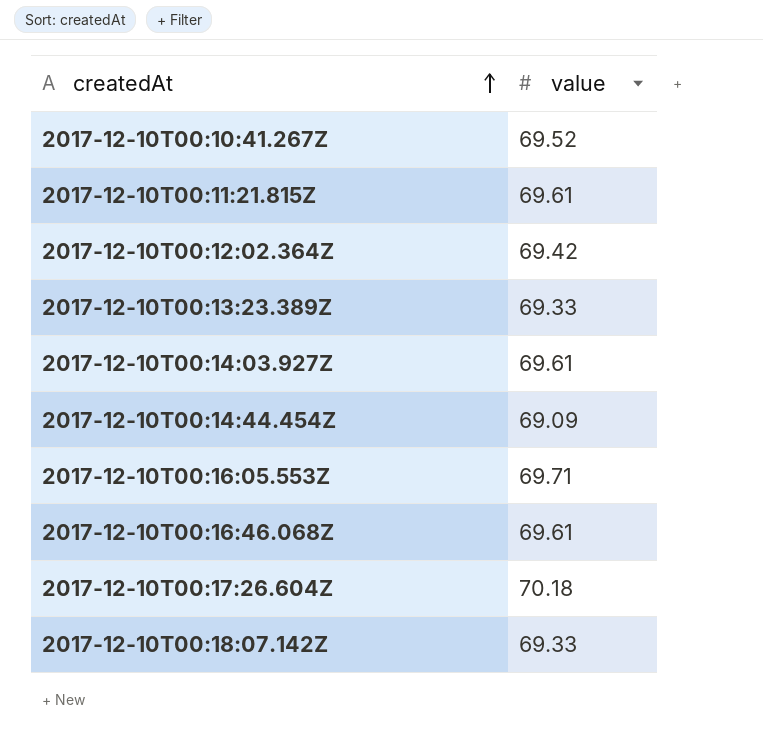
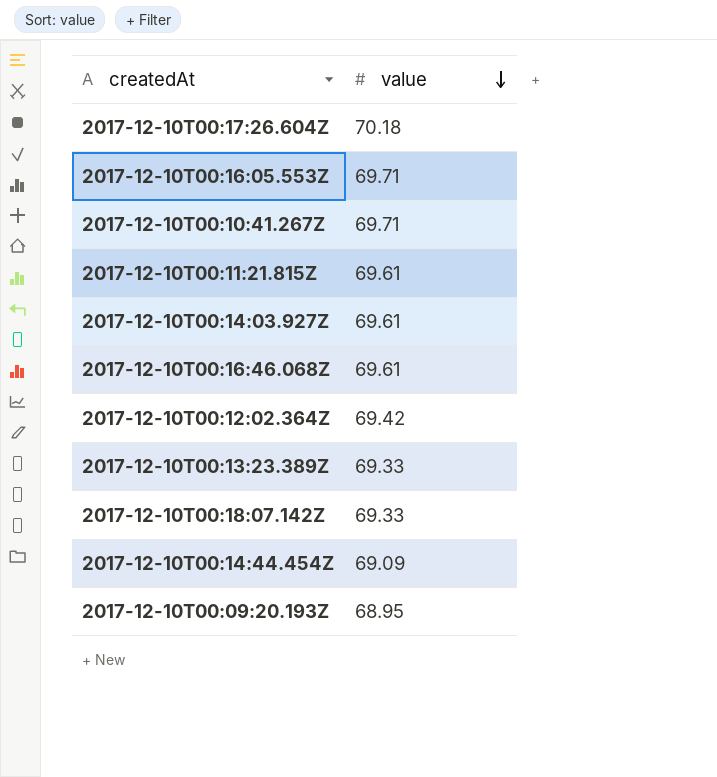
row order: createdAt ascending -> value descending
2017-12-10T00:10:41.267Z | value: 69.52 -> 69.71
row 2017-12-10T00:09:20.193Z: none -> 68.95

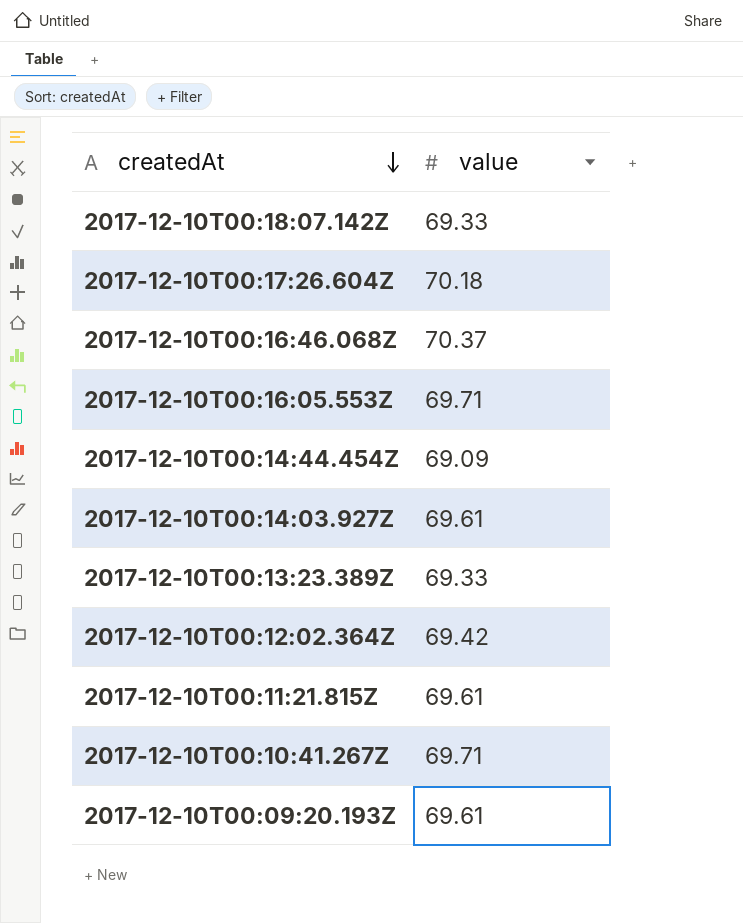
row order: value descending -> createdAt descending
2017-12-10T00:16:46.068Z | value: 69.61 -> 70.37
2017-12-10T00:09:20.193Z | value: 68.95 -> 69.61

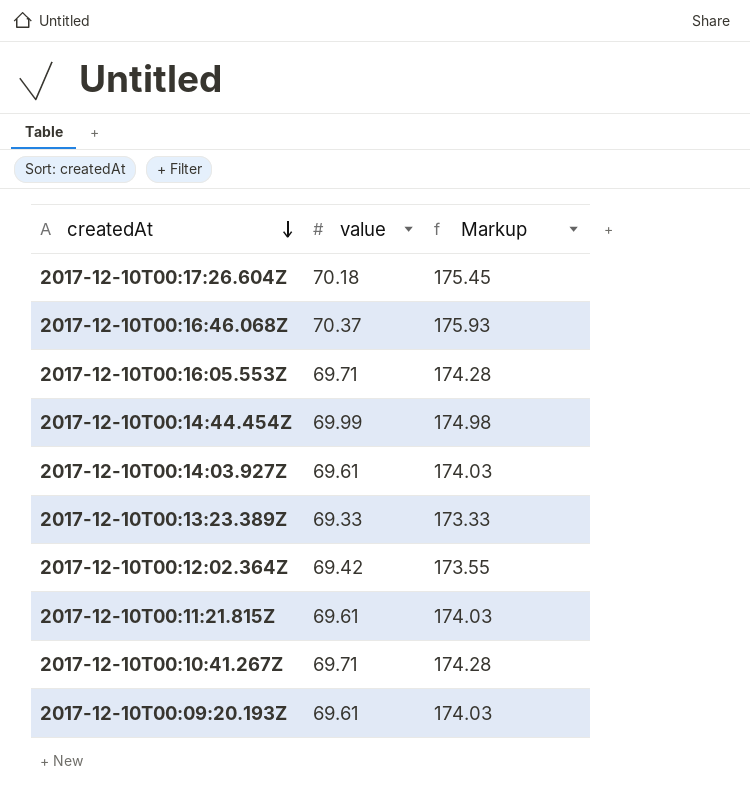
column Markup | formula: none -> [value] * 2.5
row 2017-12-10T00:18:07.142Z: 69.33 -> none
2017-12-10T00:14:44.454Z | value: 69.09 -> 69.99

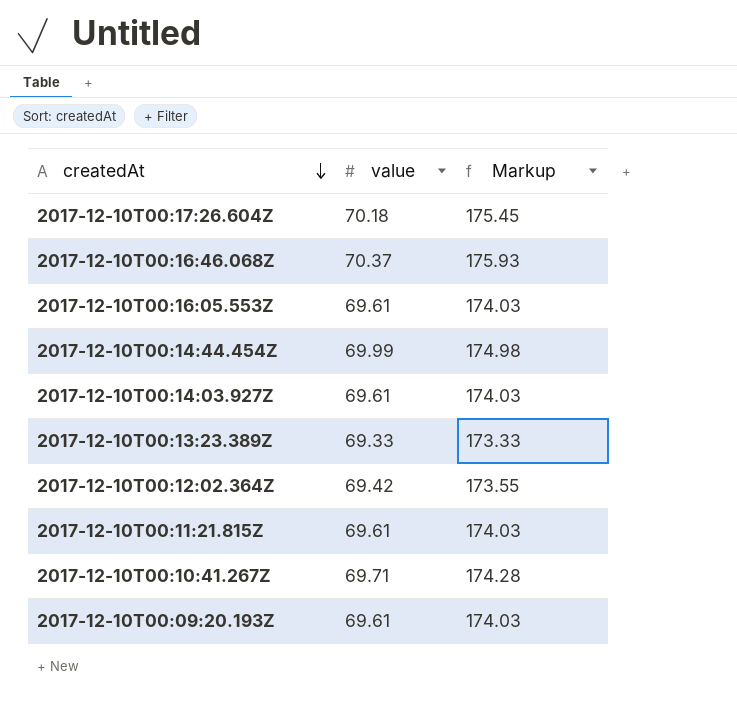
2017-12-10T00:16:05.553Z | value: 69.71 -> 69.61
2017-12-10T00:16:05.553Z | Markup: 174.28 -> 174.03

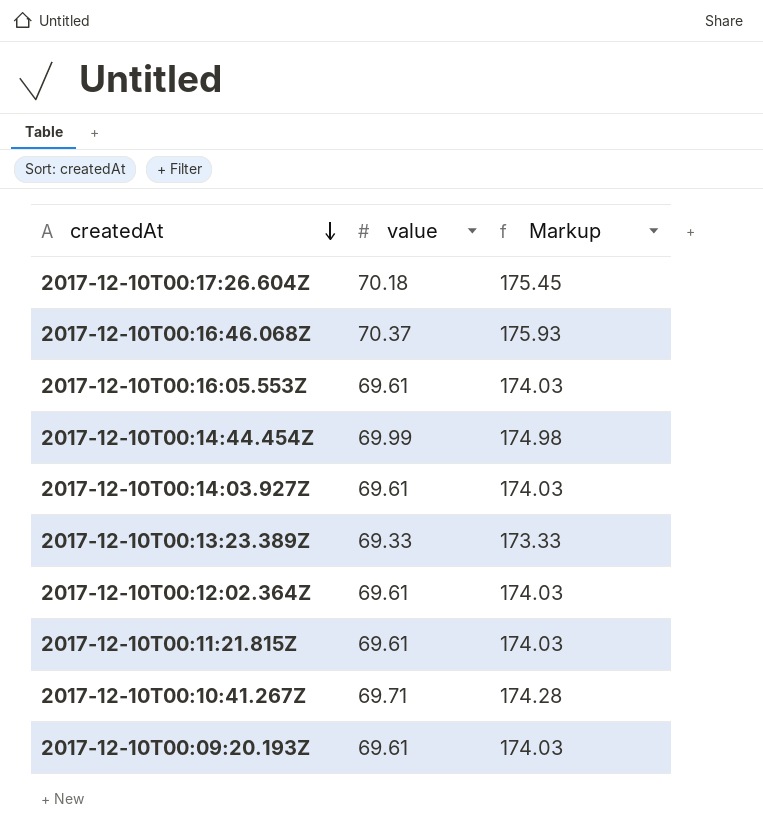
2017-12-10T00:12:02.364Z | value: 69.42 -> 69.61
2017-12-10T00:12:02.364Z | Markup: 173.55 -> 174.03

